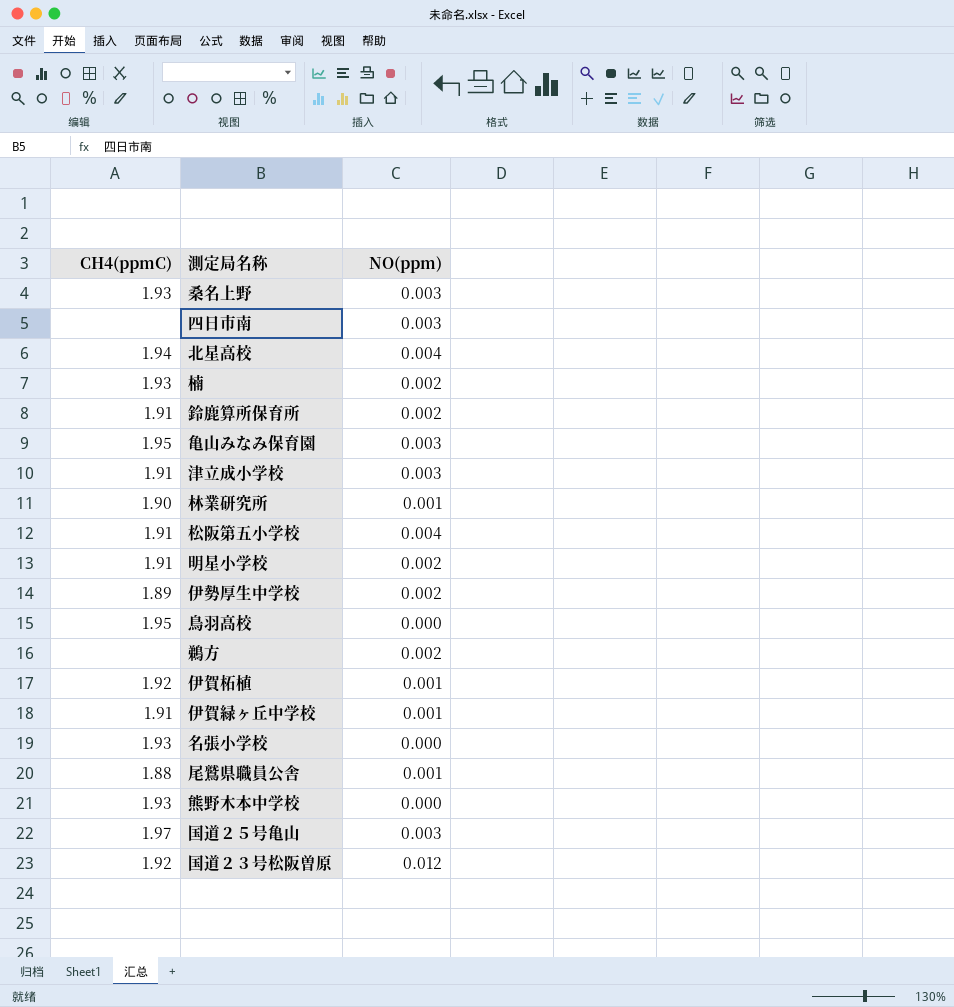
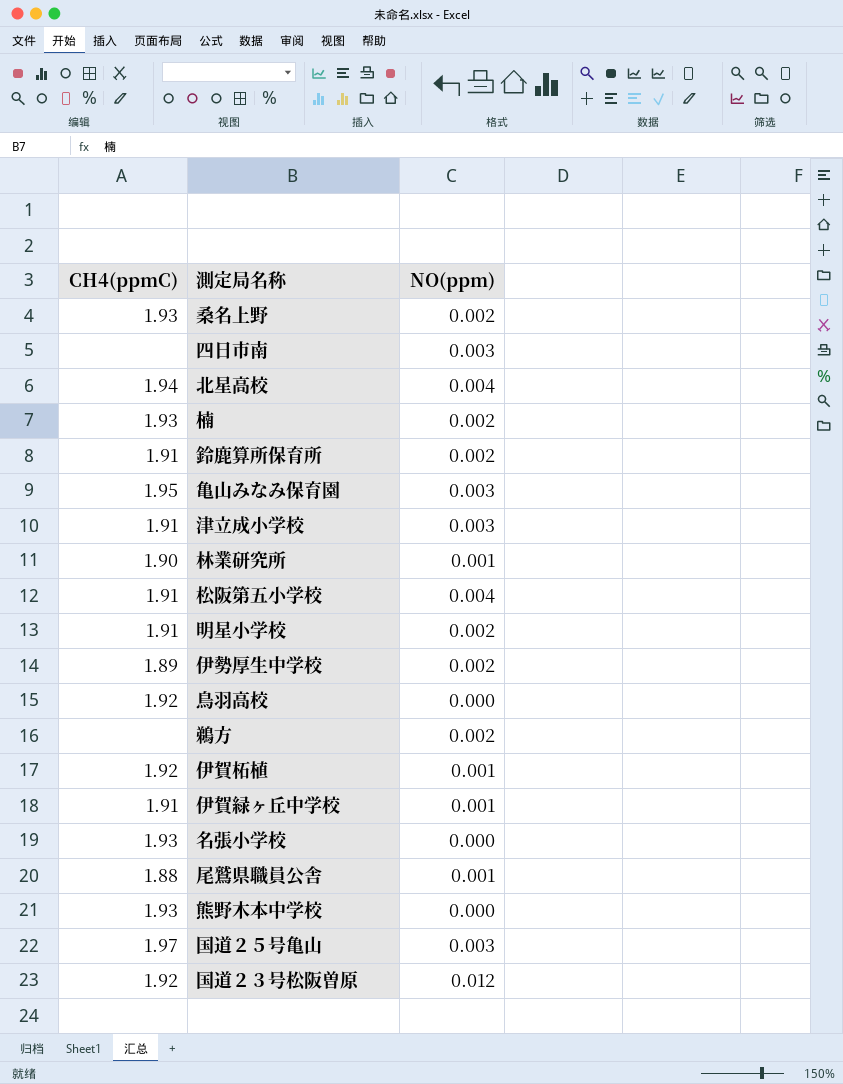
桑名上野 | NO(ppm): 0.003 -> 0.002
鳥羽高校 | CH4(ppmC): 1.95 -> 1.92

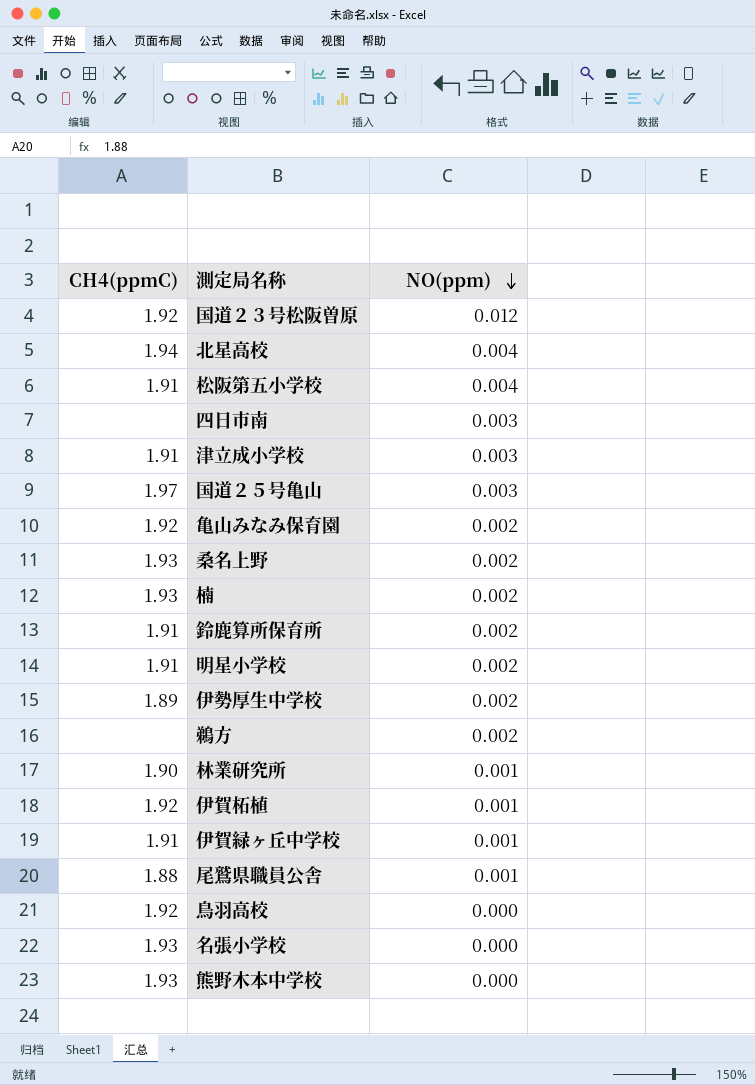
row order: none -> NO(ppm) descending
亀山みなみ保育園 | CH4(ppmC): 1.95 -> 1.92
亀山みなみ保育園 | NO(ppm): 0.003 -> 0.002

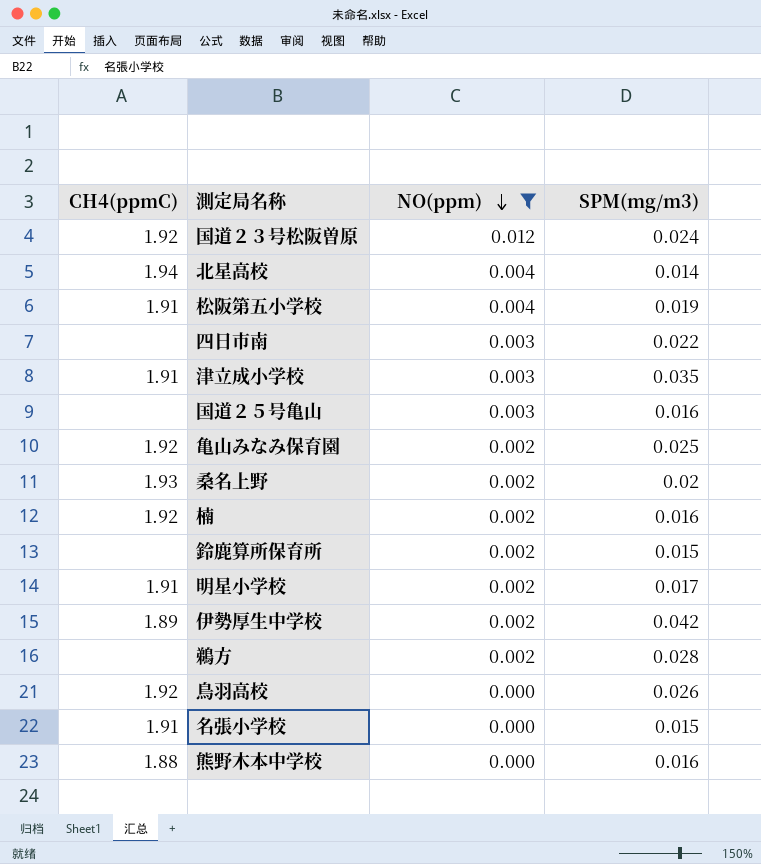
filter: none -> NO(ppm) != 0.001
column SPM(mg/m3) | position: none -> 4
国道２５号亀山 | CH4(ppmC): 1.97 -> none
楠 | CH4(ppmC): 1.93 -> 1.92
鈴鹿算所保育所 | CH4(ppmC): 1.91 -> none
名張小学校 | CH4(ppmC): 1.93 -> 1.91
熊野木本中学校 | CH4(ppmC): 1.93 -> 1.88

